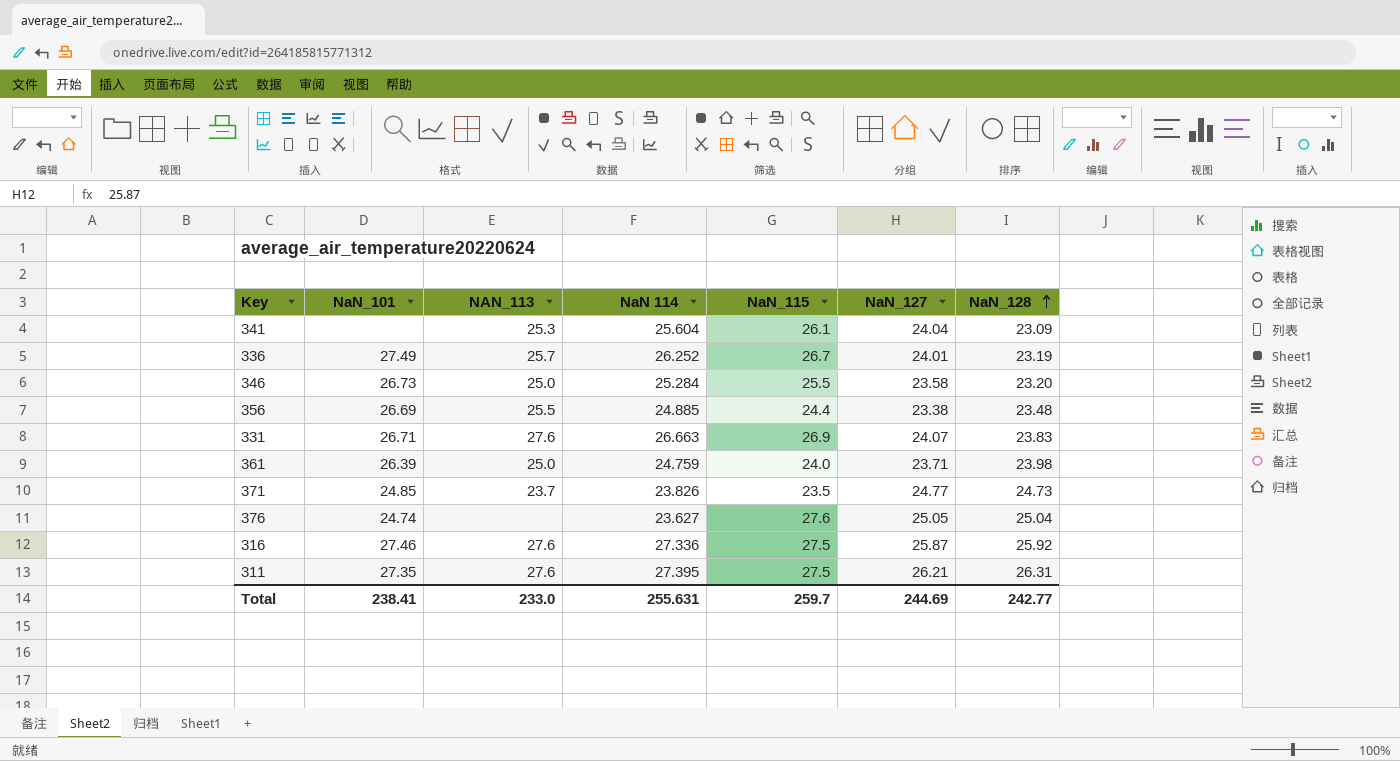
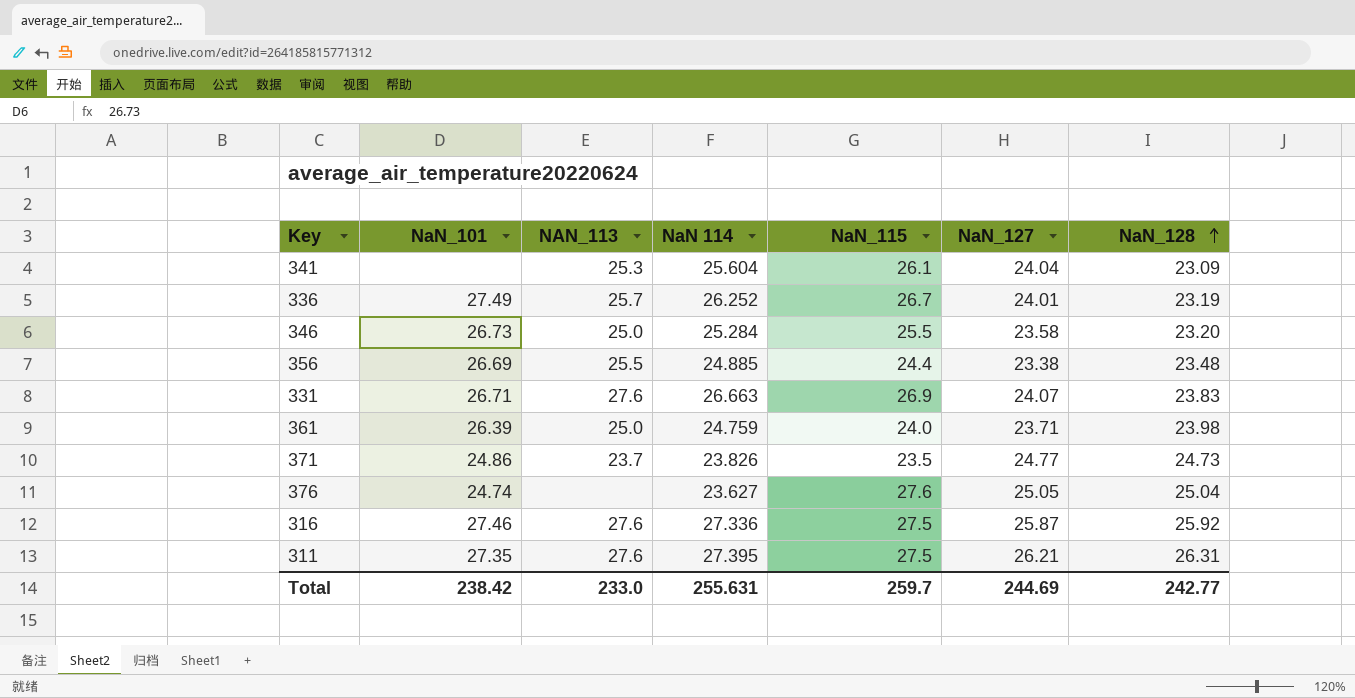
371 | NaN_101: 24.85 -> 24.86
Total | NaN_101: 238.41 -> 238.42

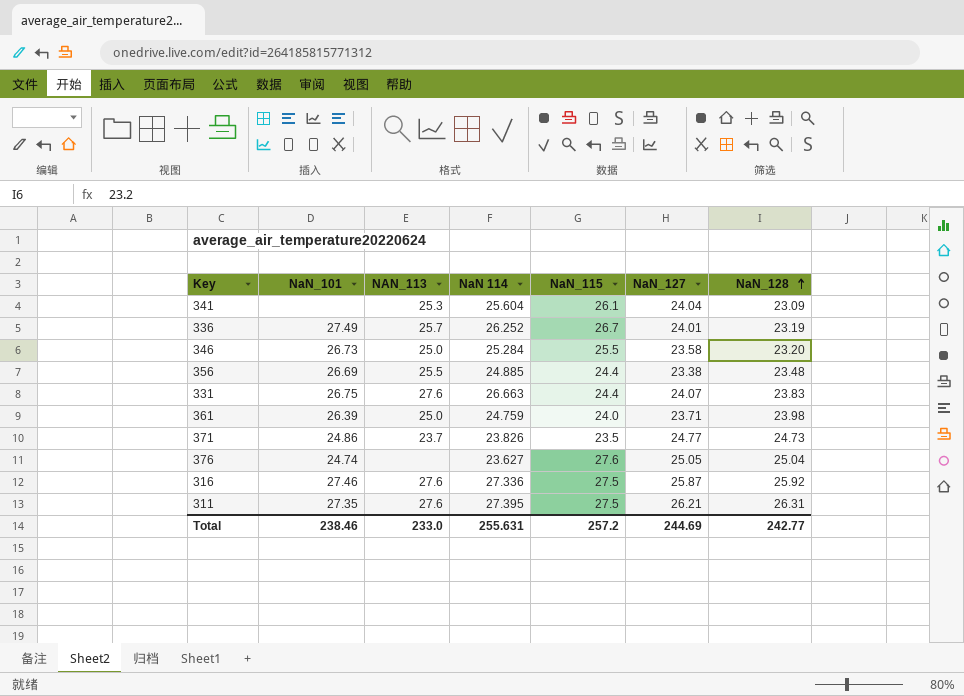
331 | NaN_101: 26.71 -> 26.75
331 | NaN_115: 26.9 -> 24.4
Total | NaN_101: 238.42 -> 238.46
Total | NaN_115: 259.7 -> 257.2

